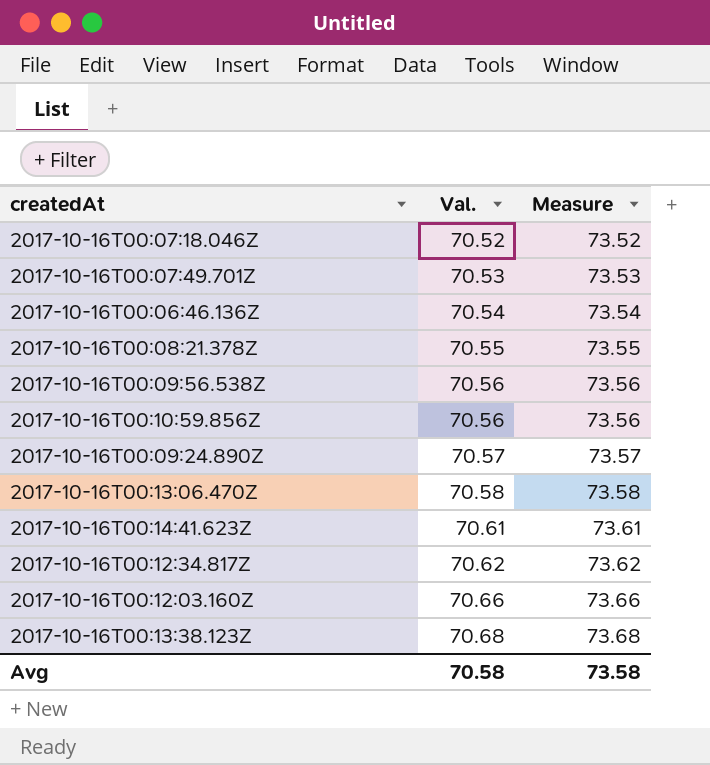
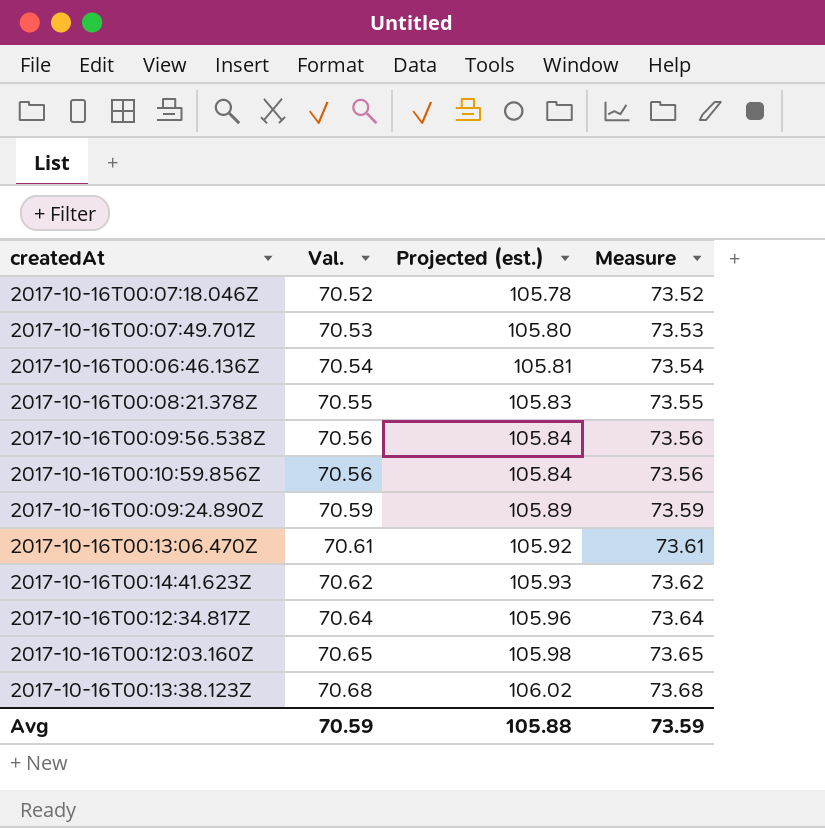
column Projected (est.) | formula: none -> [Val.] * 1.5
2017-10-16T00:09:24.890Z | Val.: 70.57 -> 70.59
2017-10-16T00:09:24.890Z | Measure: 73.57 -> 73.59
2017-10-16T00:13:06.470Z | Val.: 70.58 -> 70.61
2017-10-16T00:13:06.470Z | Measure: 73.58 -> 73.61
2017-10-16T00:14:41.623Z | Val.: 70.61 -> 70.62
2017-10-16T00:14:41.623Z | Measure: 73.61 -> 73.62
2017-10-16T00:12:34.817Z | Val.: 70.62 -> 70.64
2017-10-16T00:12:34.817Z | Measure: 73.62 -> 73.64
2017-10-16T00:12:03.160Z | Val.: 70.66 -> 70.65
2017-10-16T00:12:03.160Z | Measure: 73.66 -> 73.65
Avg | Val.: 70.58 -> 70.59
Avg | Measure: 73.58 -> 73.59

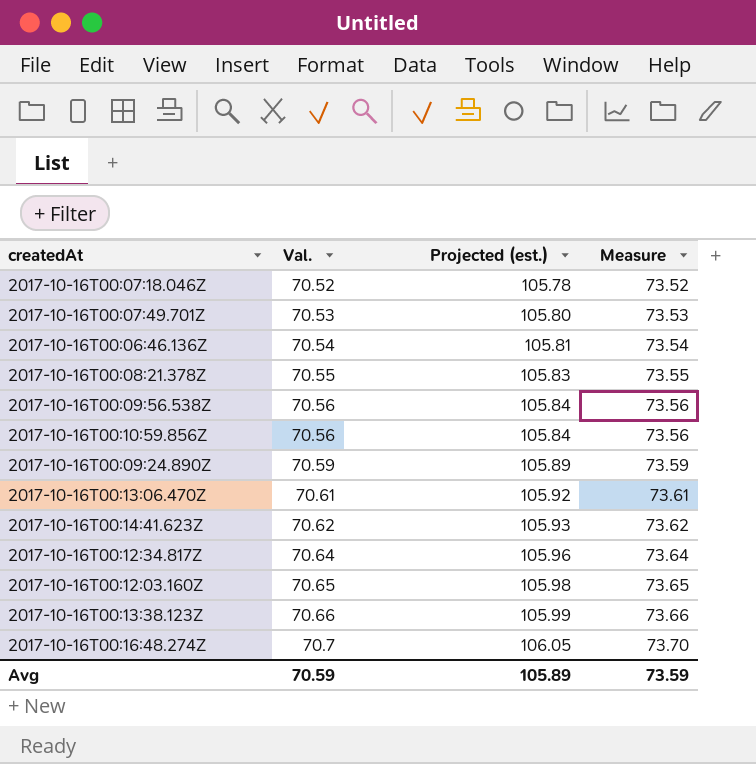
2017-10-16T00:13:38.123Z | Val.: 70.68 -> 70.66
2017-10-16T00:13:38.123Z | Projected (est.): 106.02 -> 105.99
2017-10-16T00:13:38.123Z | Measure: 73.68 -> 73.66
row 2017-10-16T00:16:48.274Z: none -> 70.7 | 106.05 | 73.70
Avg | Projected (est.): 105.88 -> 105.89

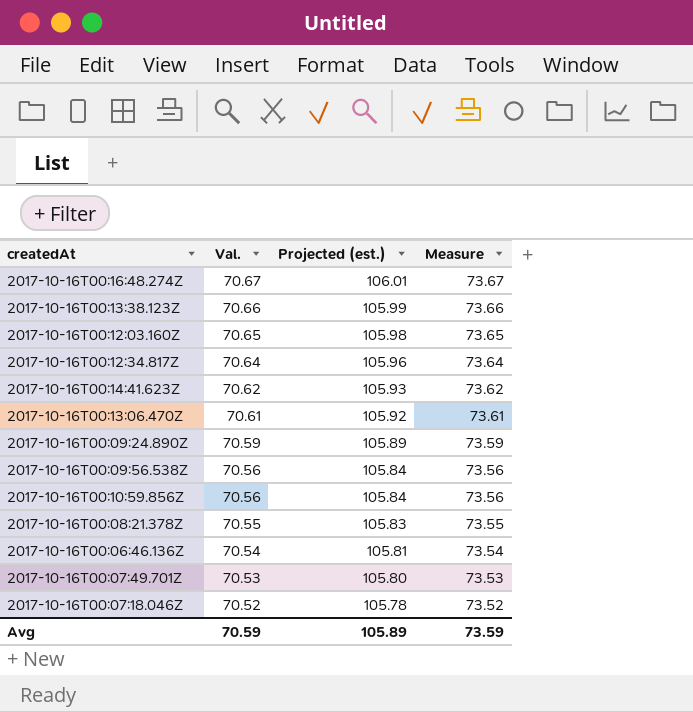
row order: Val. ascending -> Val. descending
2017-10-16T00:16:48.274Z | Val.: 70.7 -> 70.67
2017-10-16T00:16:48.274Z | Projected (est.): 106.05 -> 106.01
2017-10-16T00:16:48.274Z | Measure: 73.70 -> 73.67

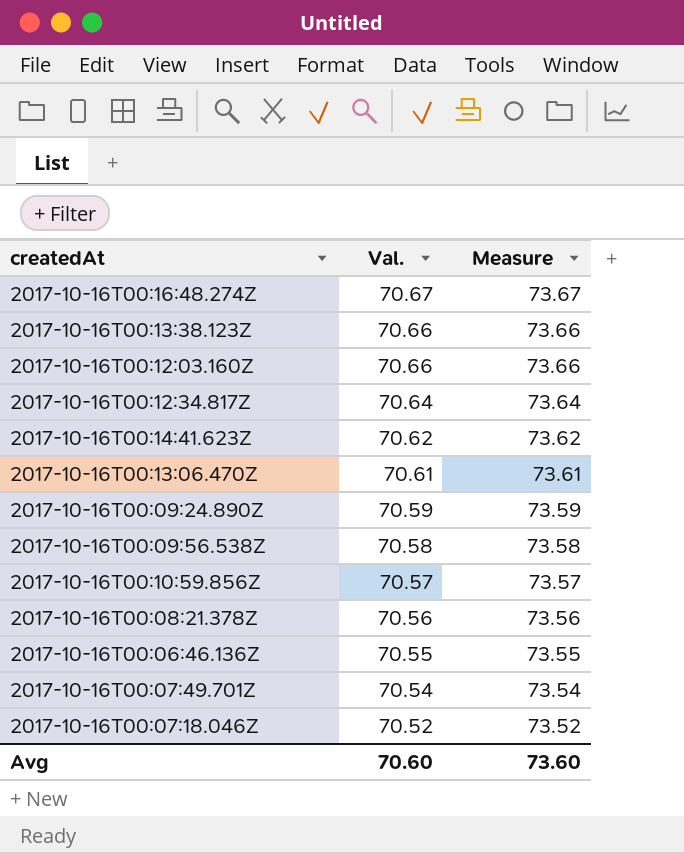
column Projected (est.) | formula: [Val.] * 1.5 -> none
2017-10-16T00:12:03.160Z | Val.: 70.65 -> 70.66
2017-10-16T00:12:03.160Z | Measure: 73.65 -> 73.66
2017-10-16T00:09:56.538Z | Val.: 70.56 -> 70.58
2017-10-16T00:09:56.538Z | Measure: 73.56 -> 73.58
2017-10-16T00:10:59.856Z | Val.: 70.56 -> 70.57
2017-10-16T00:10:59.856Z | Measure: 73.56 -> 73.57
2017-10-16T00:08:21.378Z | Val.: 70.55 -> 70.56
2017-10-16T00:08:21.378Z | Measure: 73.55 -> 73.56
2017-10-16T00:06:46.136Z | Val.: 70.54 -> 70.55
2017-10-16T00:06:46.136Z | Measure: 73.54 -> 73.55
2017-10-16T00:07:49.701Z | Val.: 70.53 -> 70.54
2017-10-16T00:07:49.701Z | Measure: 73.53 -> 73.54
Avg | Val.: 70.59 -> 70.60
Avg | Measure: 73.59 -> 73.60

